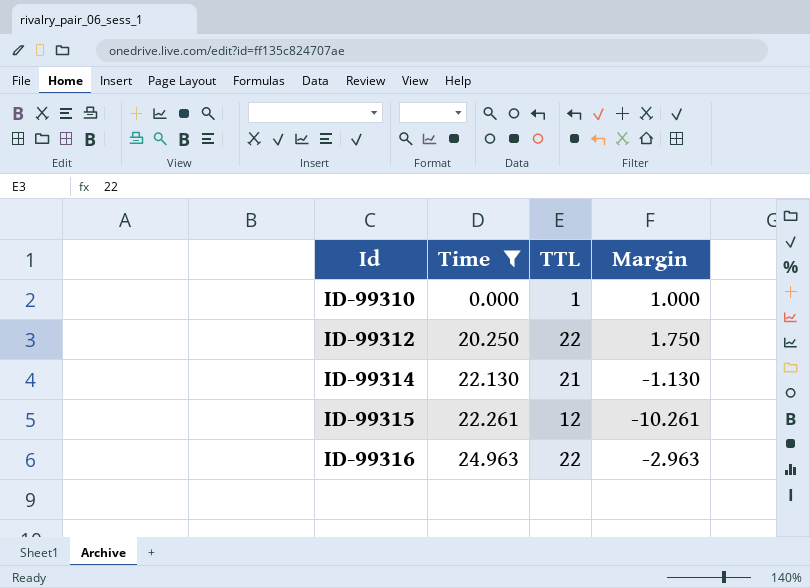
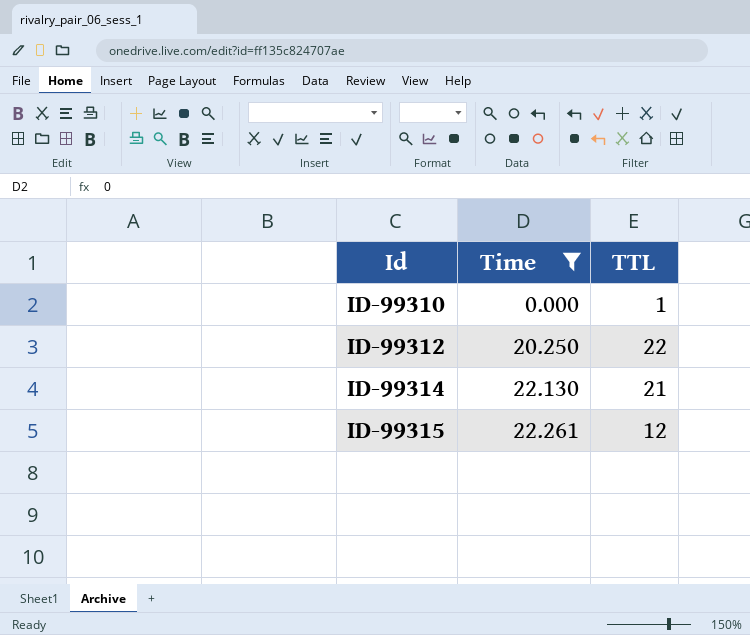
column Margin | formula: [TTL] - [Time] -> none
row ID-99316: 24.963 | 22 | -2.963 -> none

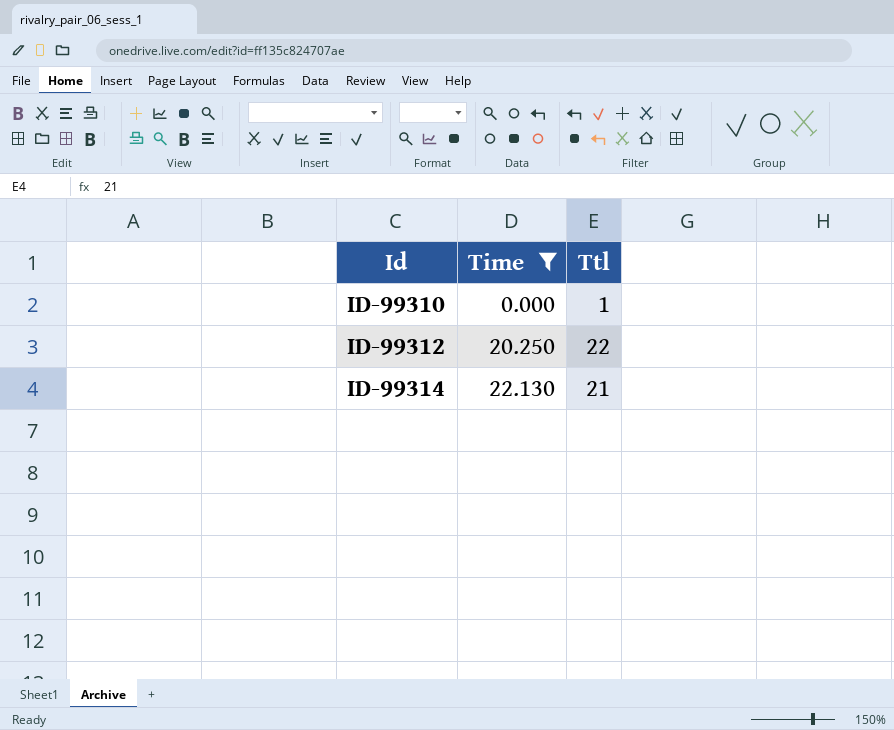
column name: TTL -> Ttl
row ID-99315: 22.261 | 12 -> none

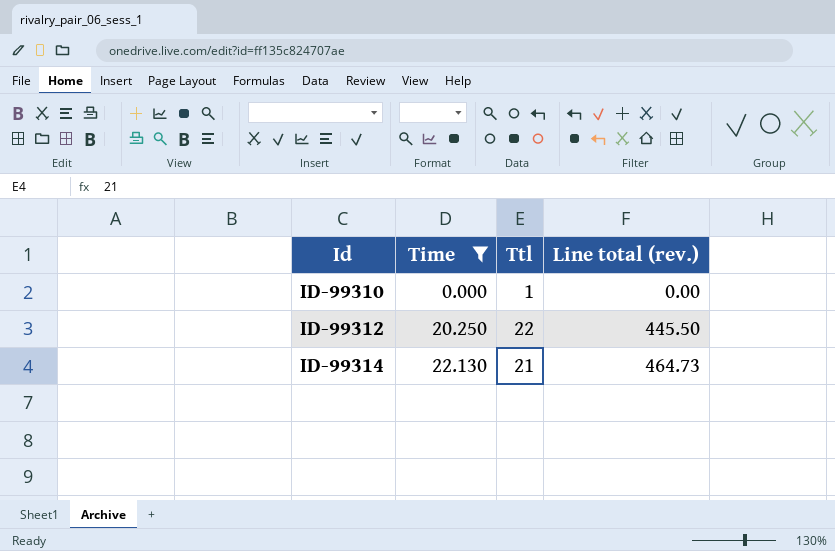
column Line total (rev.) | formula: none -> [Time] * [Ttl]

